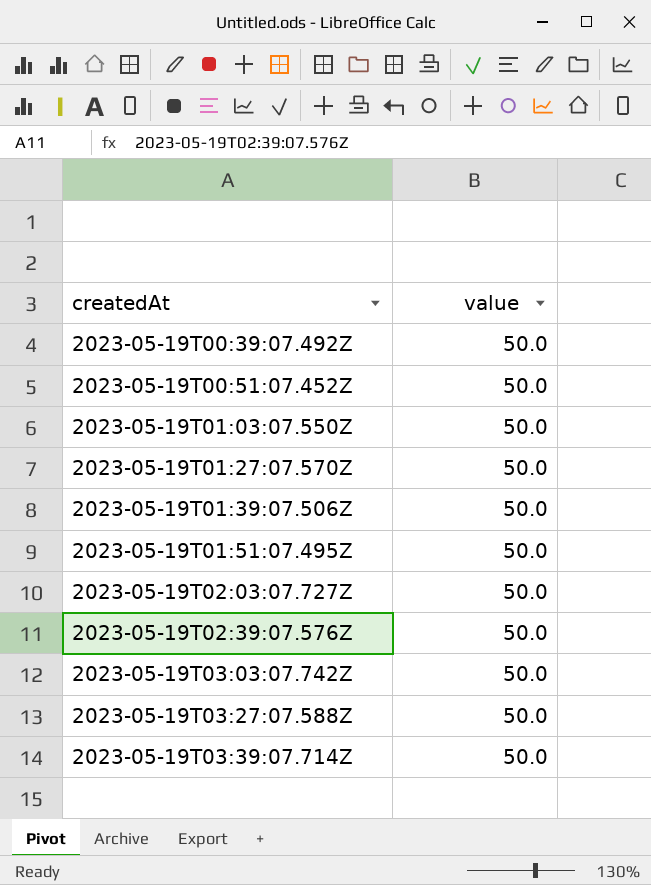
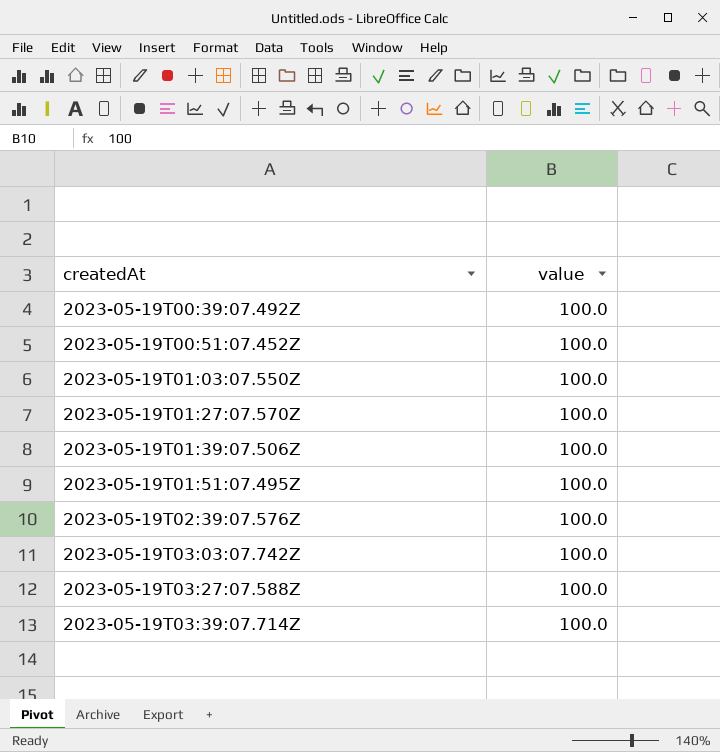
row 2023-05-19T02:03:07.727Z: 50.0 -> none
2023-05-19T00:39:07.492Z | value: 50.0 -> 100.0
2023-05-19T00:51:07.452Z | value: 50.0 -> 100.0
2023-05-19T01:03:07.550Z | value: 50.0 -> 100.0
2023-05-19T01:27:07.570Z | value: 50.0 -> 100.0
2023-05-19T01:39:07.506Z | value: 50.0 -> 100.0
2023-05-19T01:51:07.495Z | value: 50.0 -> 100.0
2023-05-19T02:39:07.576Z | value: 50.0 -> 100.0
2023-05-19T03:03:07.742Z | value: 50.0 -> 100.0
2023-05-19T03:27:07.588Z | value: 50.0 -> 100.0
2023-05-19T03:39:07.714Z | value: 50.0 -> 100.0

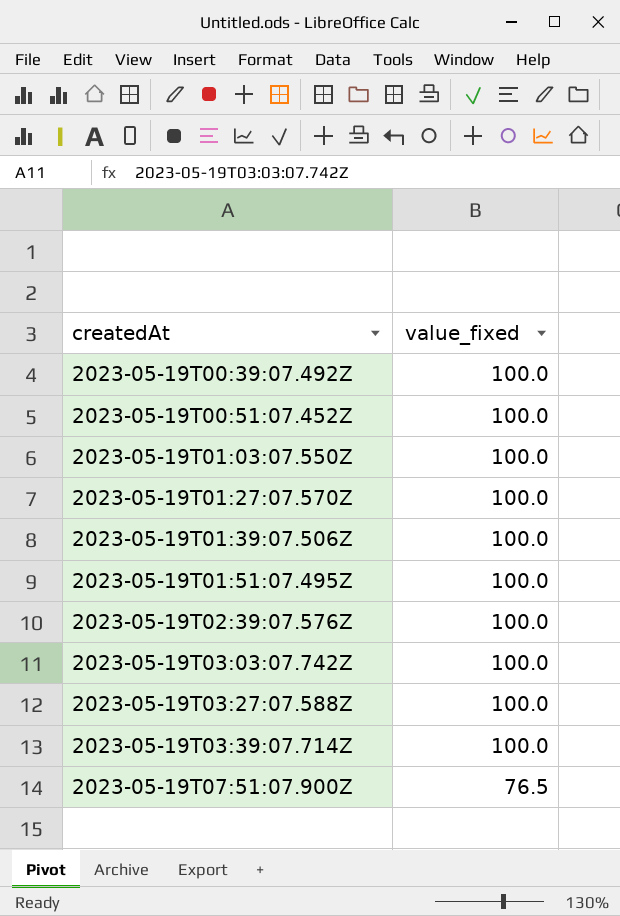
column name: value -> value_fixed
row 2023-05-19T07:51:07.900Z: none -> 76.5

